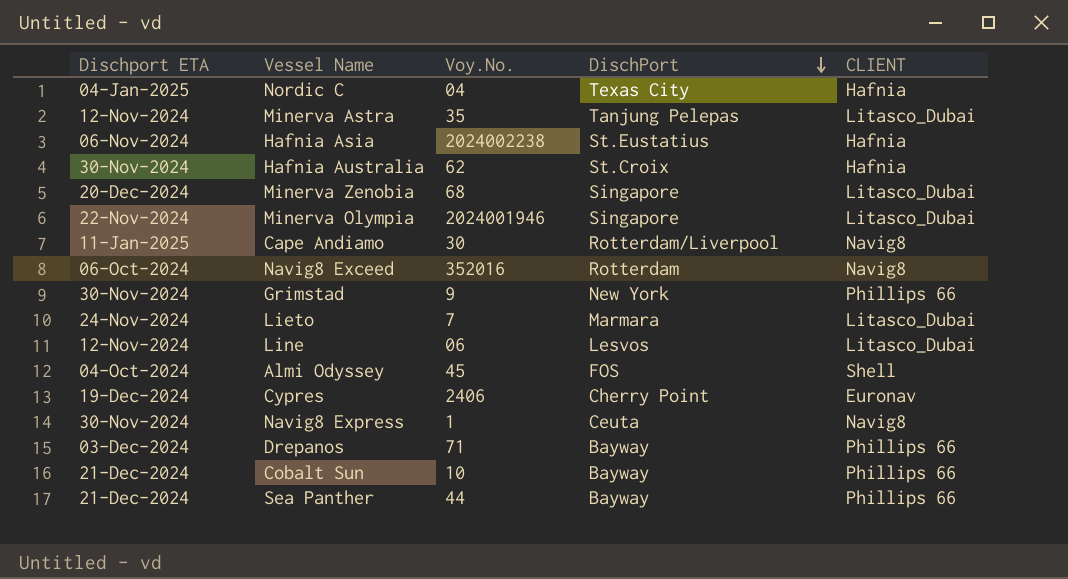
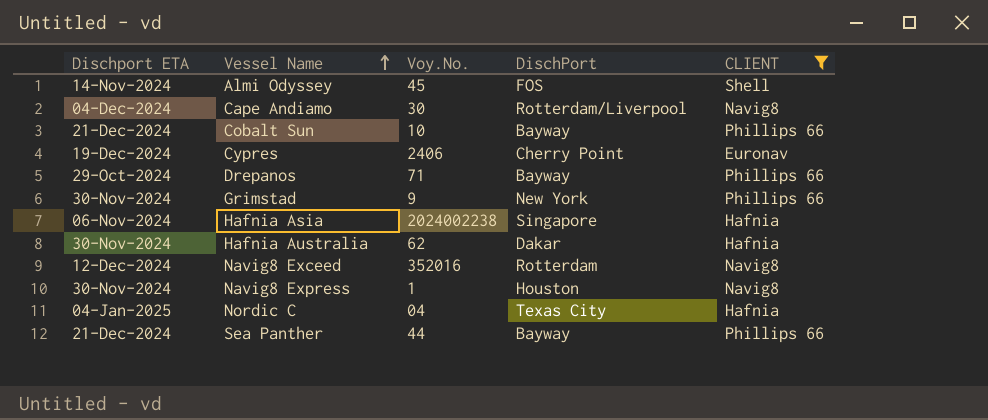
filter: none -> CLIENT != Litasco_Dubai
row order: DischPort descending -> Vessel Name ascending
Almi Odyssey | Dischport ETA: 04-Oct-2024 -> 14-Nov-2024
Cape Andiamo | Dischport ETA: 11-Jan-2025 -> 04-Dec-2024
Drepanos | Dischport ETA: 03-Dec-2024 -> 29-Oct-2024
Hafnia Asia | DischPort: St.Eustatius -> Singapore
Hafnia Australia | DischPort: St.Croix -> Dakar
Navig8 Exceed | Dischport ETA: 06-Oct-2024 -> 12-Dec-2024
Navig8 Express | DischPort: Ceuta -> Houston

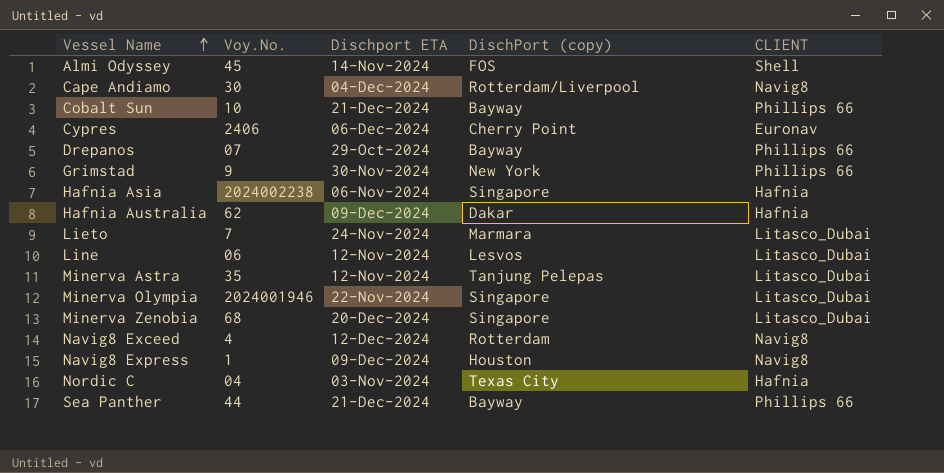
filter: CLIENT != Litasco_Dubai -> none
column Dischport ETA | position: 1 -> 3
column name: DischPort -> DischPort (copy)
Cypres | Dischport ETA: 19-Dec-2024 -> 06-Dec-2024
Drepanos | Voy.No.: 71 -> 07
Hafnia Australia | Dischport ETA: 30-Nov-2024 -> 09-Dec-2024
Navig8 Exceed | Voy.No.: 352016 -> 4
Navig8 Express | Dischport ETA: 30-Nov-2024 -> 09-Dec-2024
Nordic C | Dischport ETA: 04-Jan-2025 -> 03-Nov-2024

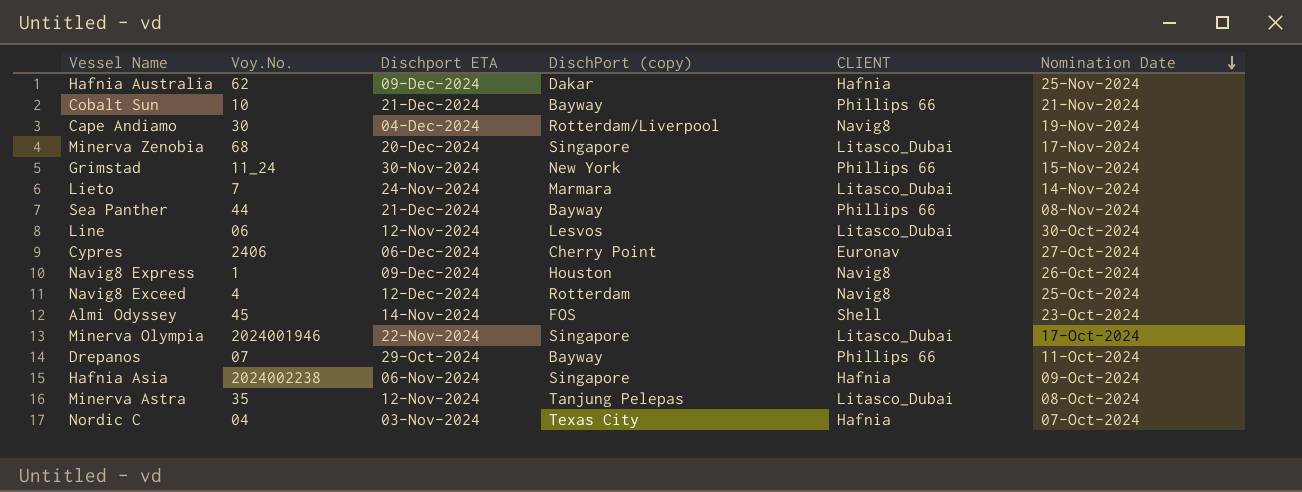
row order: Vessel Name ascending -> Nomination Date descending
column Nomination Date | position: none -> 6
Grimstad | Voy.No.: 9 -> 11_24

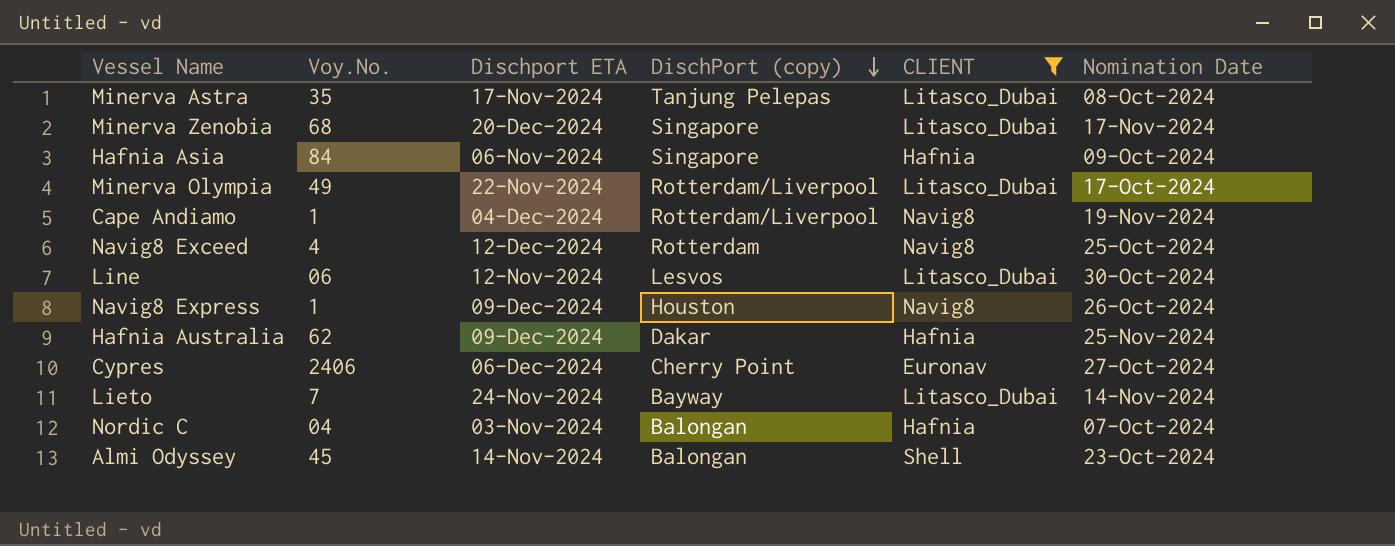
filter: none -> CLIENT != Phillips 66
row order: Nomination Date descending -> DischPort (copy) descending
Minerva Astra | Dischport ETA: 12-Nov-2024 -> 17-Nov-2024
Hafnia Asia | Voy.No.: 2024002238 -> 84
Minerva Olympia | Voy.No.: 2024001946 -> 49
Minerva Olympia | DischPort (copy): Singapore -> Rotterdam/Liverpool
Cape Andiamo | Voy.No.: 30 -> 1
Lieto | DischPort (copy): Marmara -> Bayway
Nordic C | DischPort (copy): Texas City -> Balongan
Almi Odyssey | DischPort (copy): FOS -> Balongan

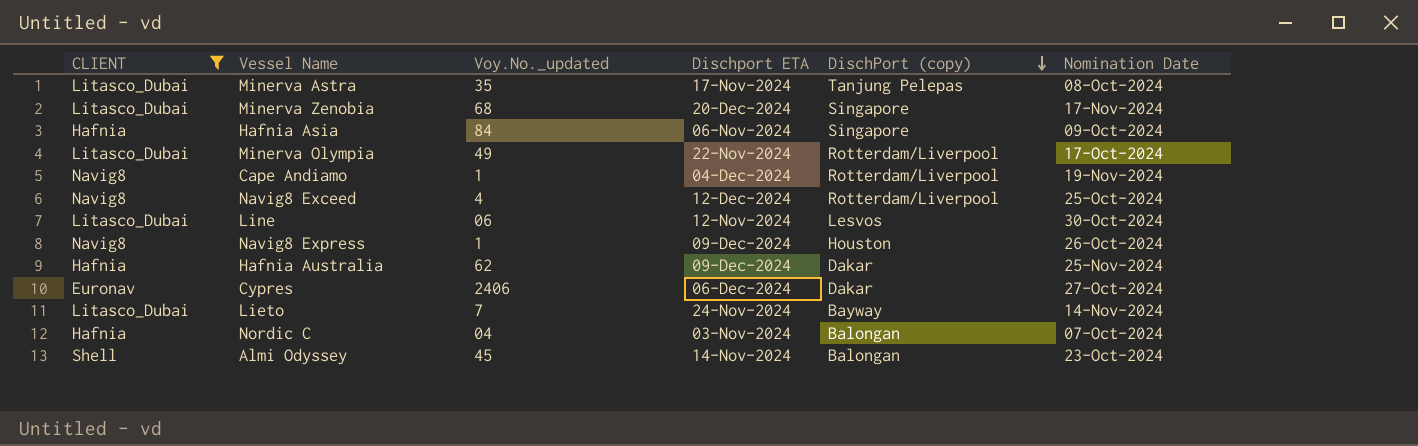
column CLIENT | position: 5 -> 1
column name: Voy.No. -> Voy.No._updated
Navig8 Exceed | DischPort (copy): Rotterdam -> Rotterdam/Liverpool
Cypres | DischPort (copy): Cherry Point -> Dakar

